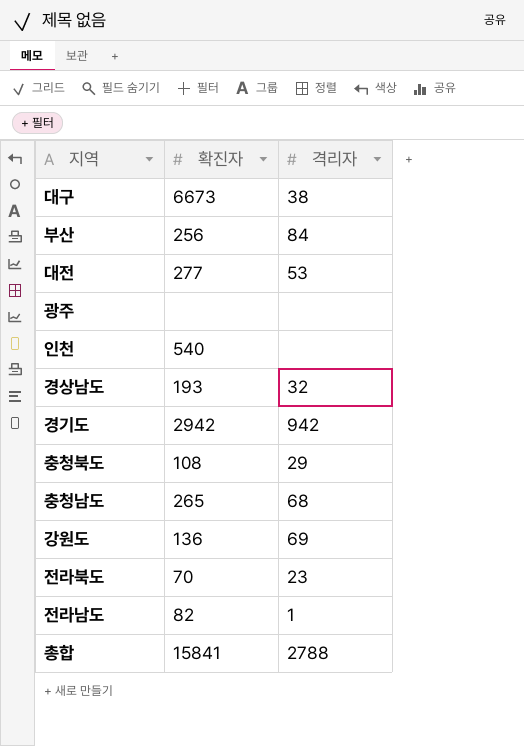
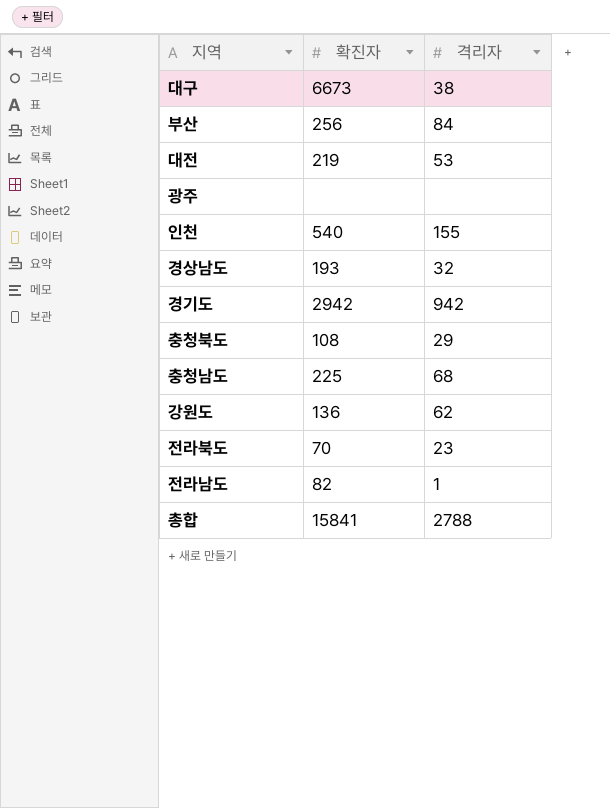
대전 | 확진자: 277 -> 219
인천 | 격리자: none -> 155
충청남도 | 확진자: 265 -> 225
강원도 | 격리자: 69 -> 62

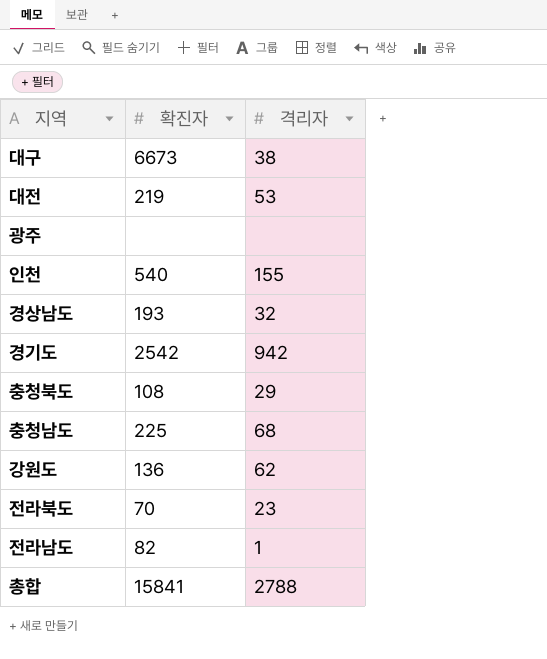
row 부산: 256 | 84 -> none
경기도 | 확진자: 2942 -> 2542

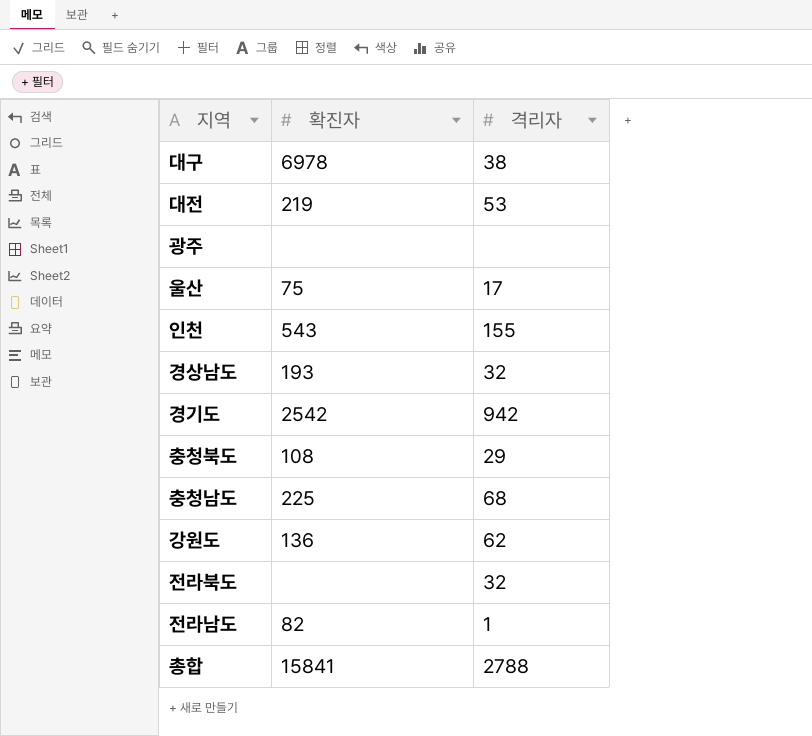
대구 | 확진자: 6673 -> 6978
row 울산: none -> 75 | 17
인천 | 확진자: 540 -> 543
전라북도 | 확진자: 70 -> none
전라북도 | 격리자: 23 -> 32

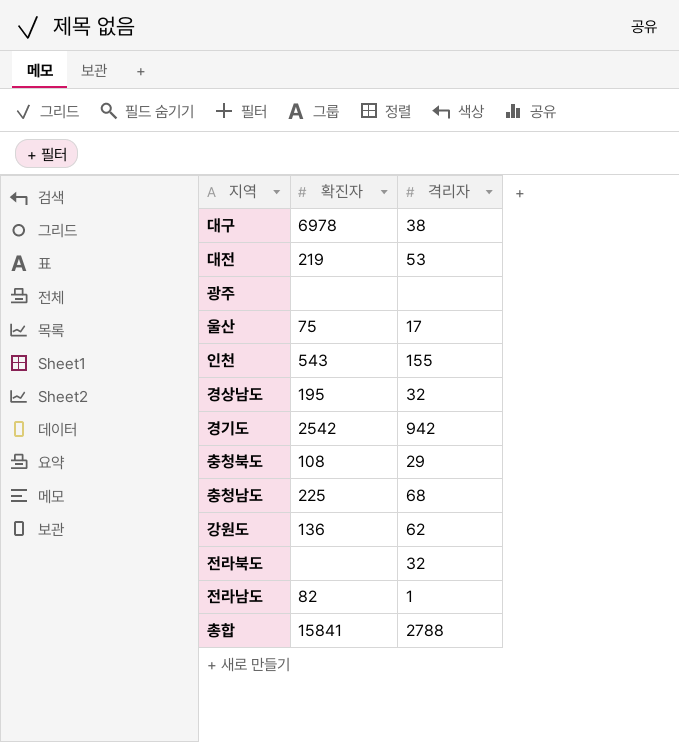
경상남도 | 확진자: 193 -> 195

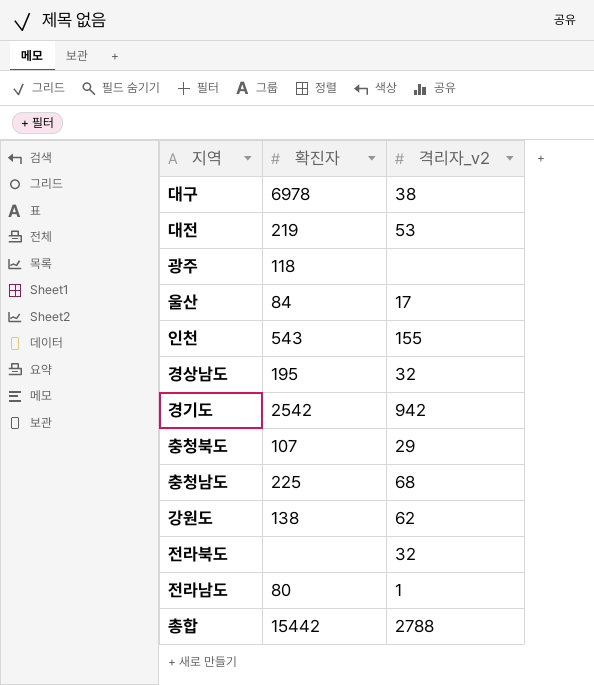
column name: 격리자 -> 격리자_v2
광주 | 확진자: none -> 118
울산 | 확진자: 75 -> 84
충청북도 | 확진자: 108 -> 107
강원도 | 확진자: 136 -> 138
전라남도 | 확진자: 82 -> 80
총합 | 확진자: 15841 -> 15442

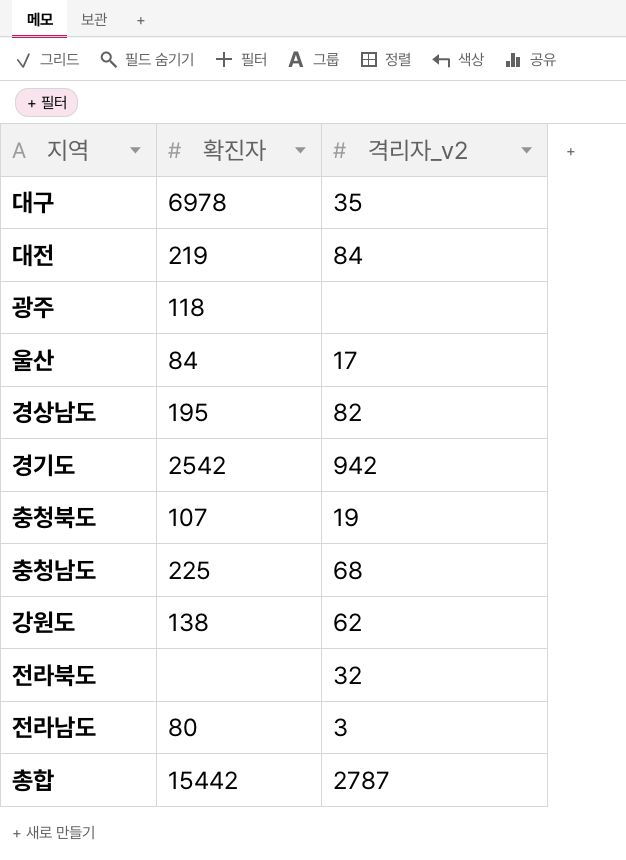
row 인천: 543 | 155 -> none
대구 | 격리자_v2: 38 -> 35
대전 | 격리자_v2: 53 -> 84
경상남도 | 격리자_v2: 32 -> 82
충청북도 | 격리자_v2: 29 -> 19
전라남도 | 격리자_v2: 1 -> 3
총합 | 격리자_v2: 2788 -> 2787

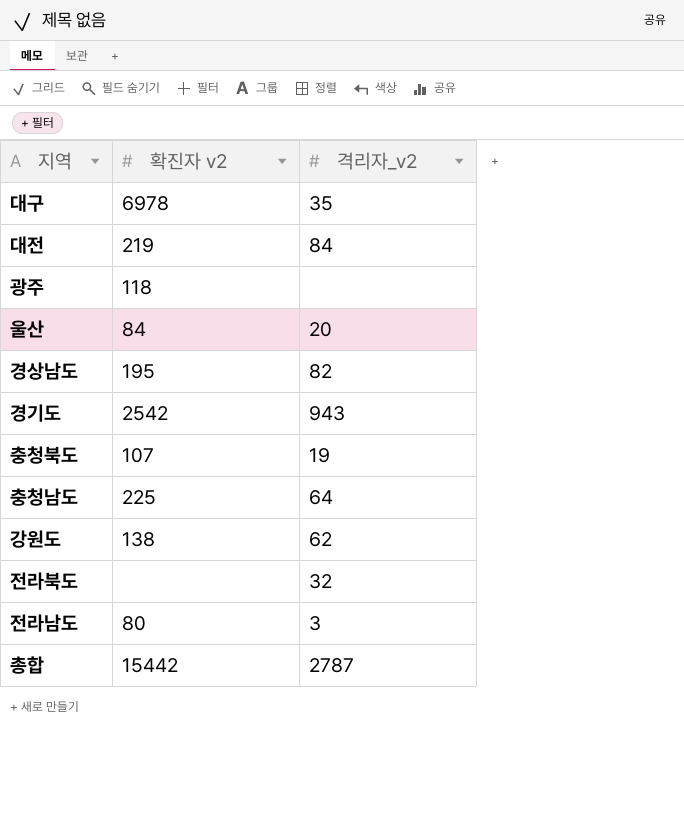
column name: 확진자 -> 확진자 v2
울산 | 격리자_v2: 17 -> 20
경기도 | 격리자_v2: 942 -> 943
충청남도 | 격리자_v2: 68 -> 64

